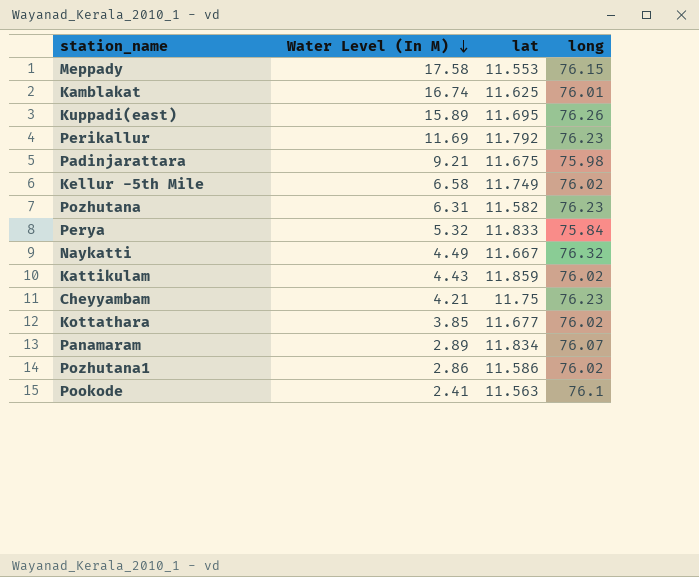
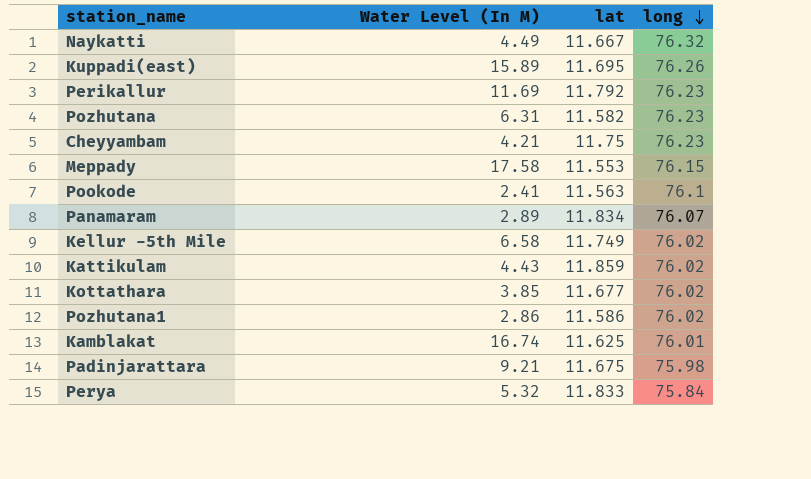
row order: Water Level (In M) descending -> long descending

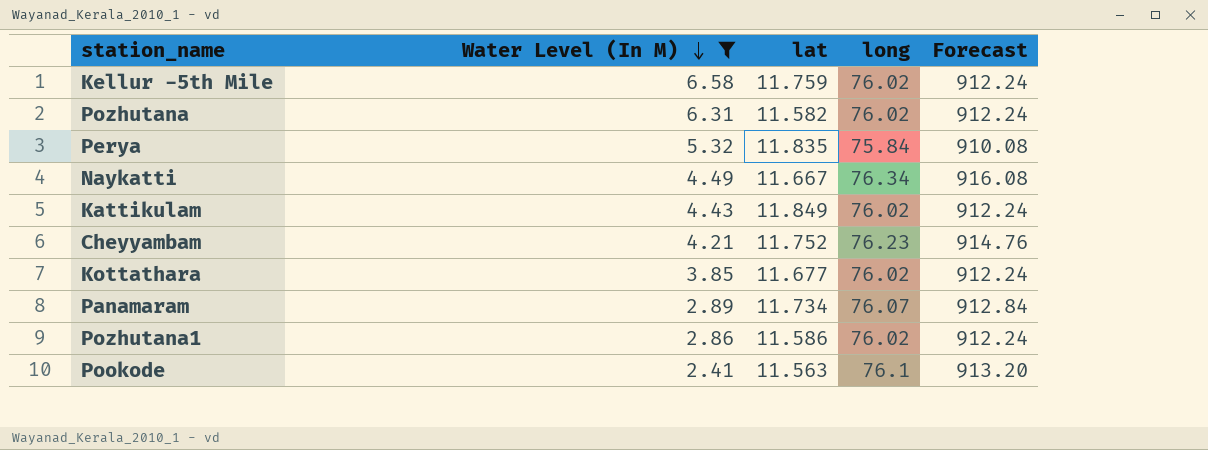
filter: none -> Water Level (In M) <= 6.58
row order: long descending -> Water Level (In M) descending
column Forecast | formula: none -> [long] * 12
Kellur -5th Mile | lat: 11.749 -> 11.759
Pozhutana | long: 76.23 -> 76.02
Perya | lat: 11.833 -> 11.835
Naykatti | long: 76.32 -> 76.34
Kattikulam | lat: 11.859 -> 11.849
Cheyyambam | lat: 11.75 -> 11.752
Panamaram | lat: 11.834 -> 11.734

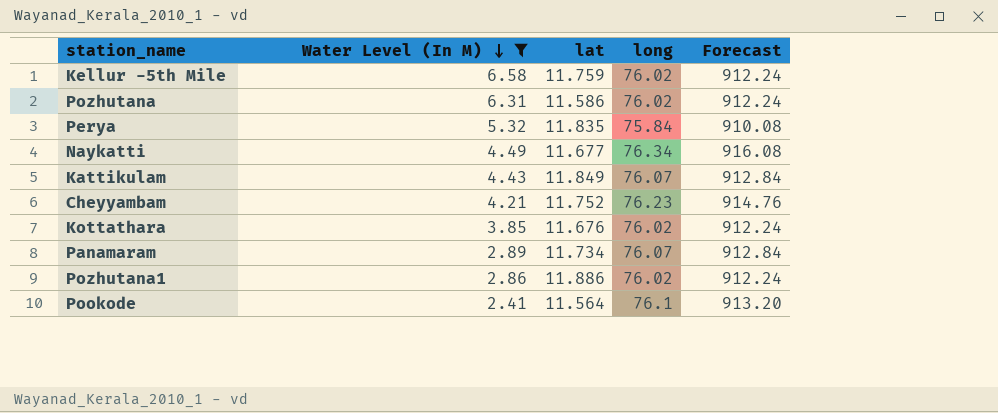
Pozhutana | lat: 11.582 -> 11.586
Naykatti | lat: 11.667 -> 11.677
Kattikulam | long: 76.02 -> 76.07
Kattikulam | Forecast: 912.24 -> 912.84
Kottathara | lat: 11.677 -> 11.676
Pozhutana1 | lat: 11.586 -> 11.886
Pookode | lat: 11.563 -> 11.564

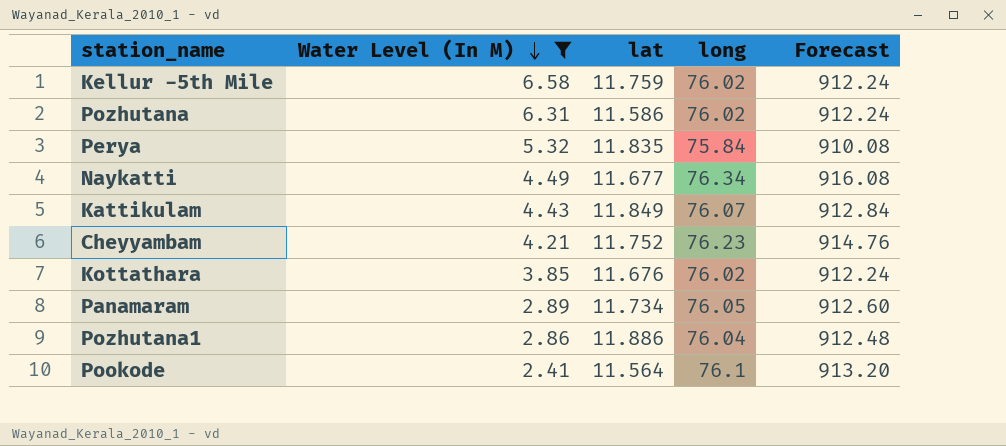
Panamaram | long: 76.07 -> 76.05
Panamaram | Forecast: 912.84 -> 912.60
Pozhutana1 | long: 76.02 -> 76.04
Pozhutana1 | Forecast: 912.24 -> 912.48

